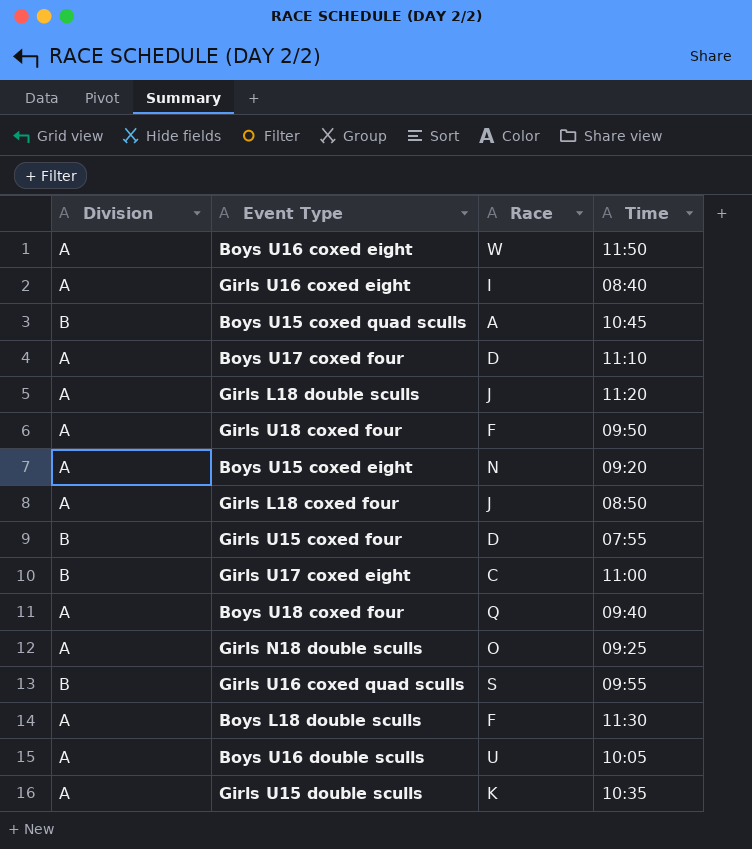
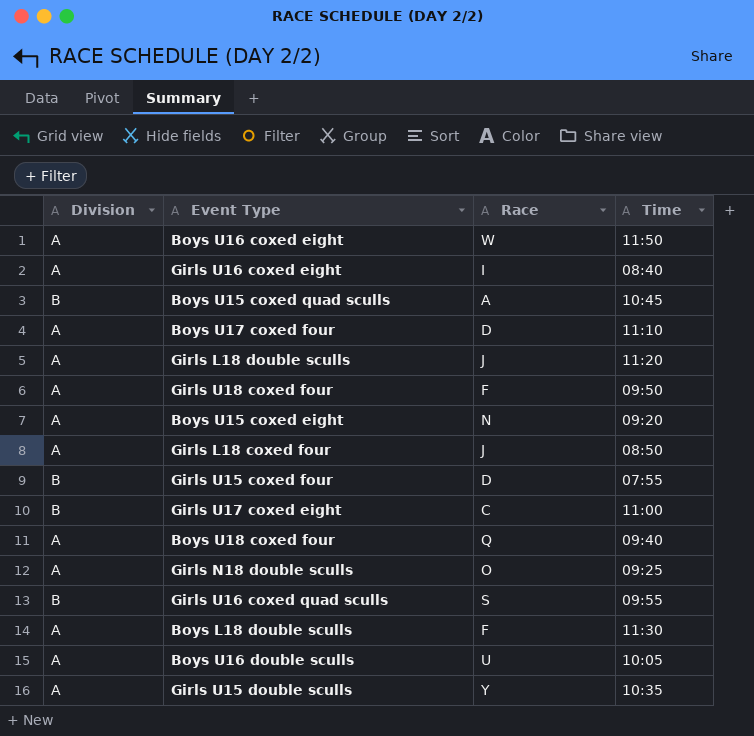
Girls U15 double sculls | Race: K -> Y

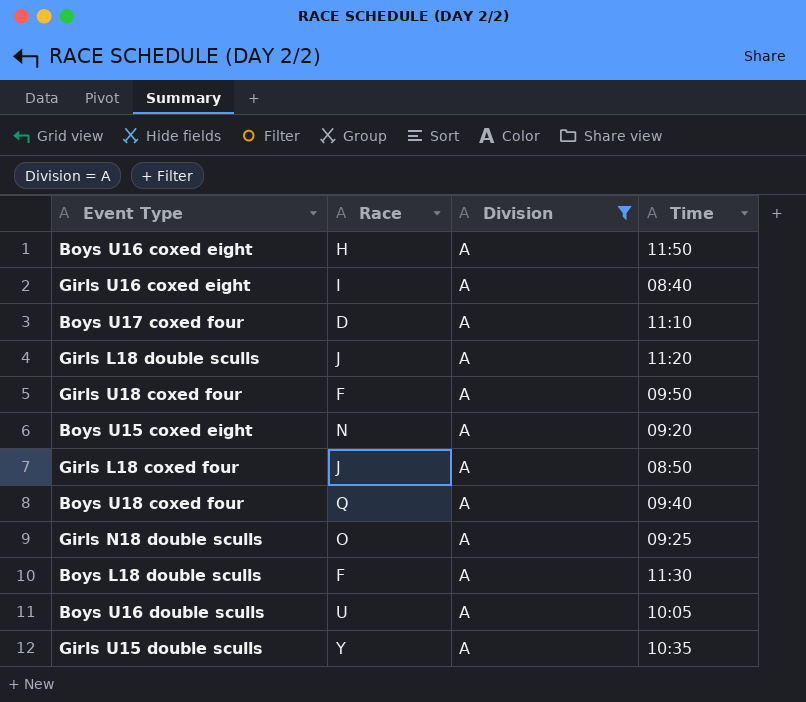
filter: none -> Division = A
column Division | position: 1 -> 3
Boys U16 coxed eight | Race: W -> H

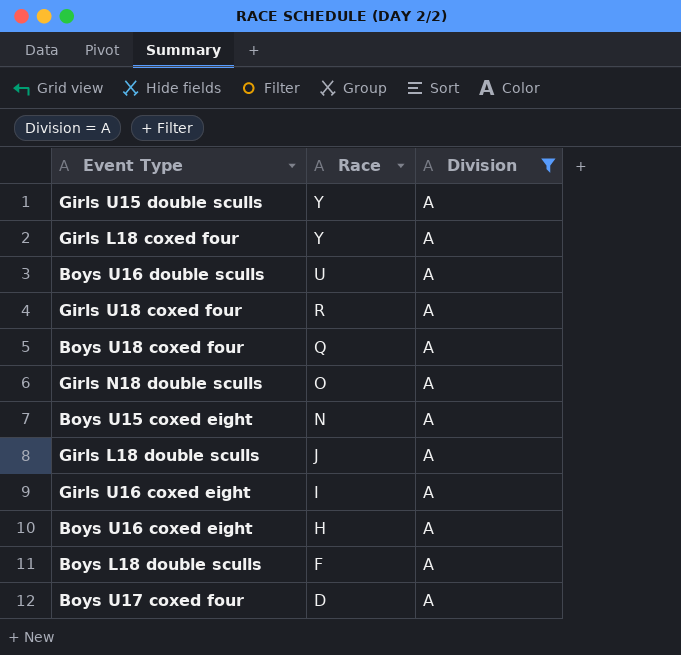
row order: none -> Race descending
column Time | position: 4 -> none
Girls L18 coxed four | Race: J -> Y
Girls U18 coxed four | Race: F -> R

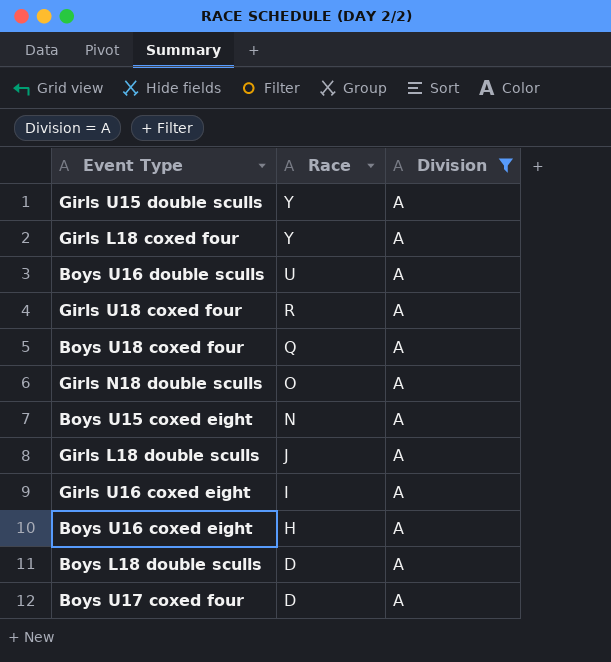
Boys L18 double sculls | Race: F -> D

